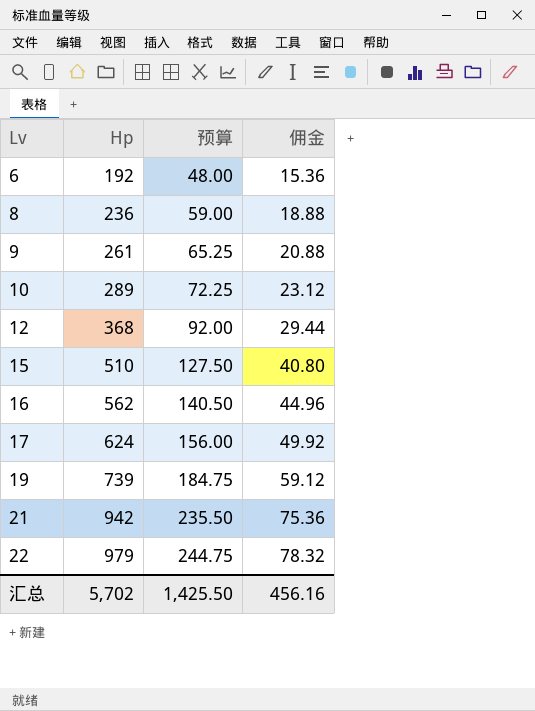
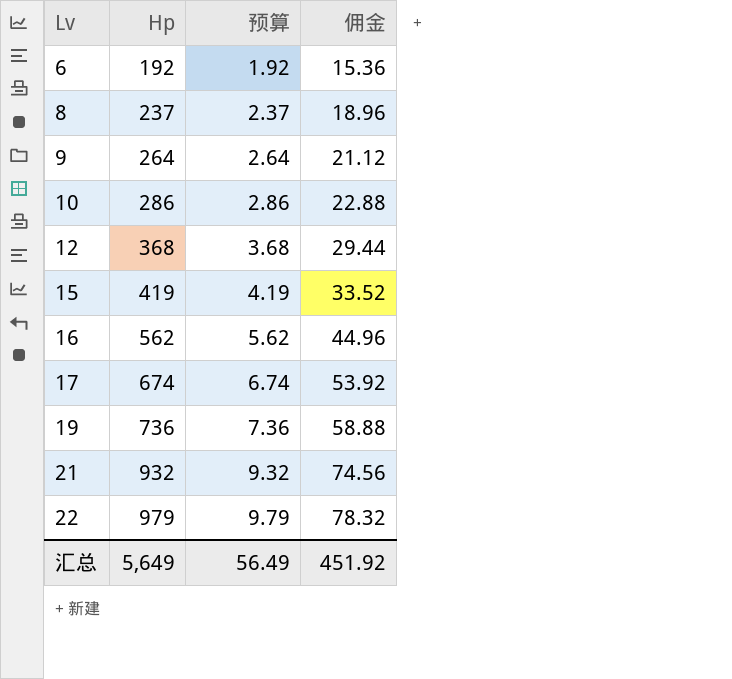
column 预算 | formula: [Hp] * 0.25 -> [Hp] * 0.01
8 | Hp: 236 -> 237
8 | 佣金: 18.88 -> 18.96
9 | Hp: 261 -> 264
9 | 佣金: 20.88 -> 21.12
10 | Hp: 289 -> 286
10 | 佣金: 23.12 -> 22.88
15 | Hp: 510 -> 419
15 | 佣金: 40.80 -> 33.52
17 | Hp: 624 -> 674
17 | 佣金: 49.92 -> 53.92
19 | Hp: 739 -> 736
19 | 佣金: 59.12 -> 58.88
21 | Hp: 942 -> 932
21 | 佣金: 75.36 -> 74.56
汇总 | Hp: 5,702 -> 5,649
汇总 | 预算: 1,425.50 -> 56.49
汇总 | 佣金: 456.16 -> 451.92

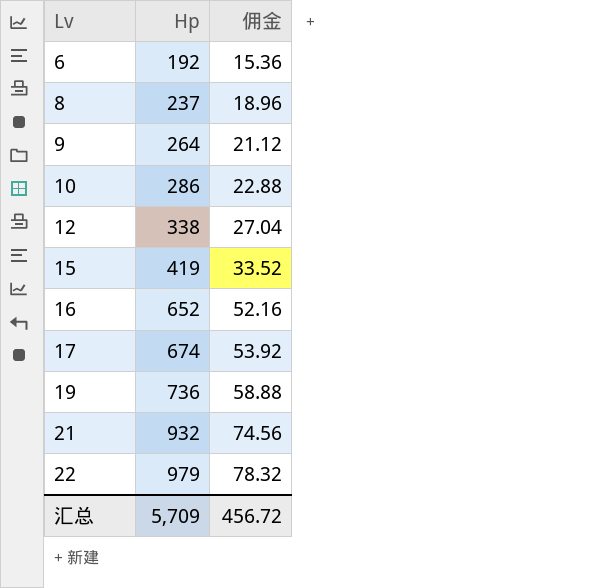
column 预算 | formula: [Hp] * 0.01 -> none
12 | Hp: 368 -> 338
12 | 佣金: 29.44 -> 27.04
16 | Hp: 562 -> 652
16 | 佣金: 44.96 -> 52.16
汇总 | Hp: 5,649 -> 5,709
汇总 | 佣金: 451.92 -> 456.72

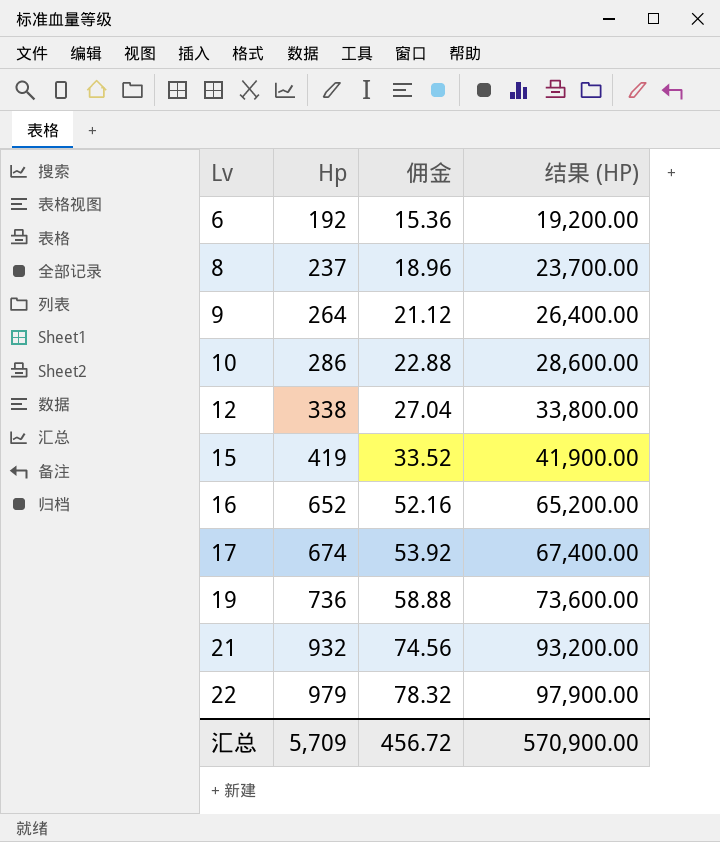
column 结果 (HP) | formula: none -> [Hp] * 100

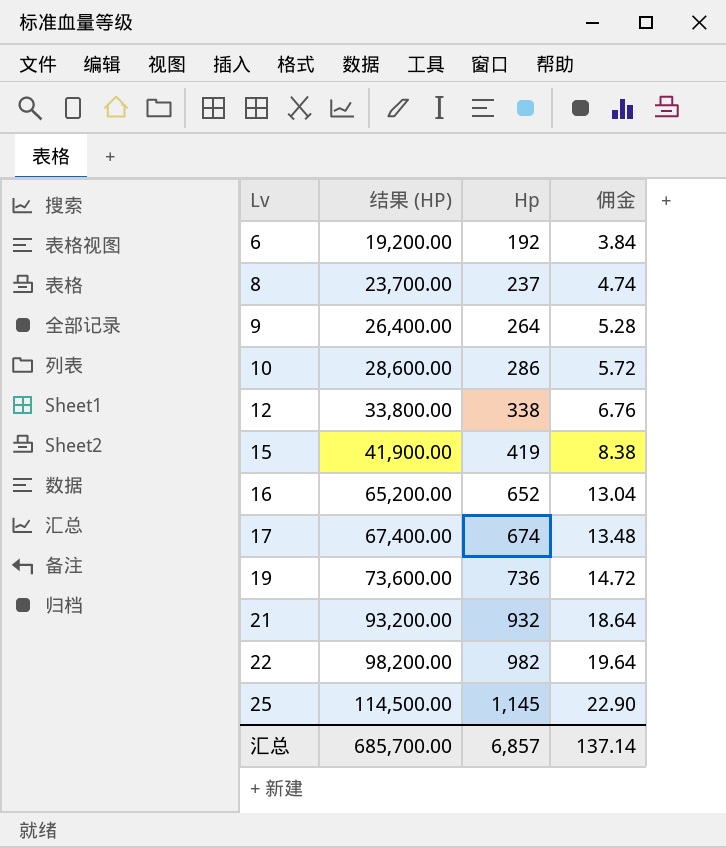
column 结果 (HP) | position: 4 -> 2
column 佣金 | formula: [Hp] * 0.08 -> [Hp] * 0.02
22 | 结果 (HP): 97,900.00 -> 98,200.00
22 | Hp: 979 -> 982
row 25: none -> 114,500.00 | 1,145 | 22.90
汇总 | 结果 (HP): 570,900.00 -> 685,700.00
汇总 | Hp: 5,709 -> 6,857
汇总 | 佣金: 456.72 -> 137.14

